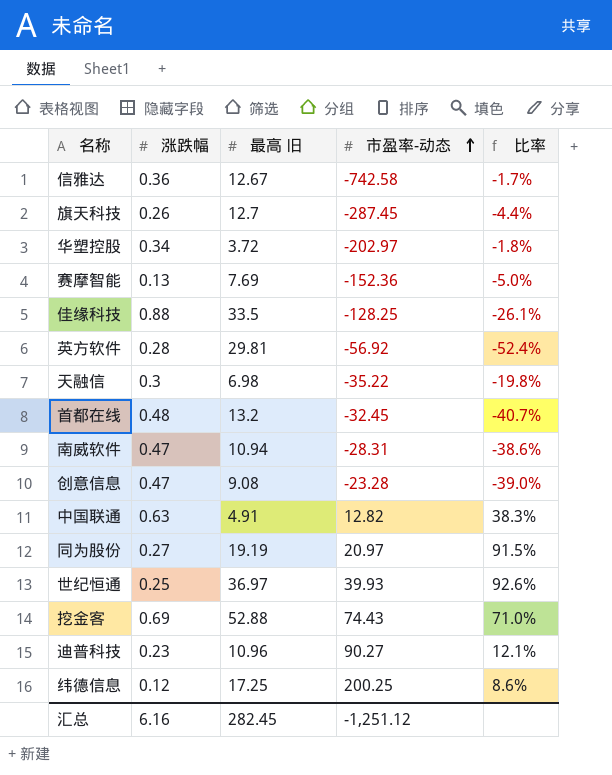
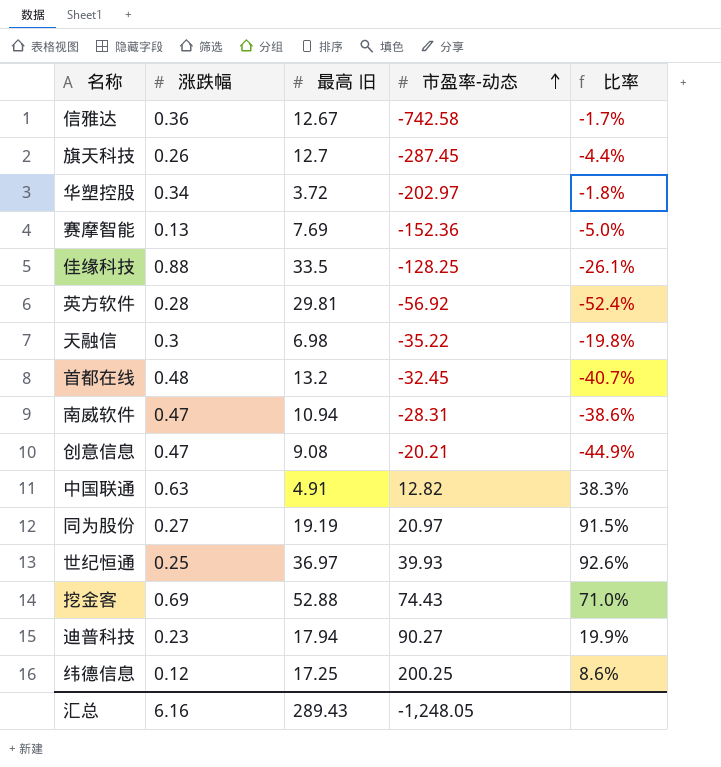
创意信息 | 市盈率-动态: -23.28 -> -20.21
创意信息 | 比率: -39.0% -> -44.9%
迪普科技 | 最高 旧: 10.96 -> 17.94
迪普科技 | 比率: 12.1% -> 19.9%
汇总 | 最高 旧: 282.45 -> 289.43
汇总 | 市盈率-动态: -1,251.12 -> -1,248.05

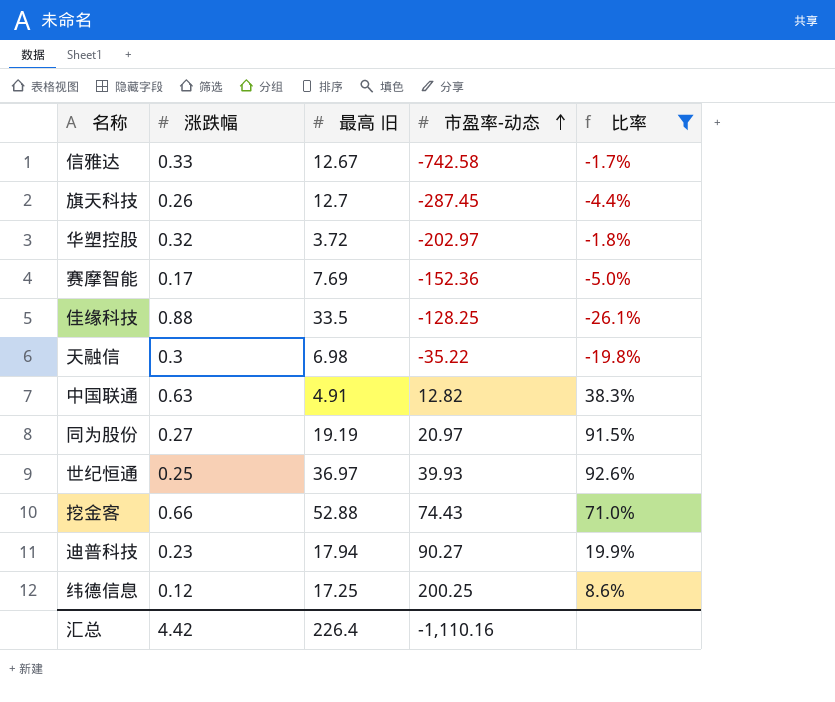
filter: none -> 比率 >= -26.1%
信雅达 | 涨跌幅: 0.36 -> 0.33
华塑控股 | 涨跌幅: 0.34 -> 0.32
赛摩智能 | 涨跌幅: 0.13 -> 0.17
挖金客 | 涨跌幅: 0.69 -> 0.66
汇总 | 涨跌幅: 6.16 -> 4.42
汇总 | 最高 旧: 289.43 -> 226.4
汇总 | 市盈率-动态: -1,248.05 -> -1,110.16

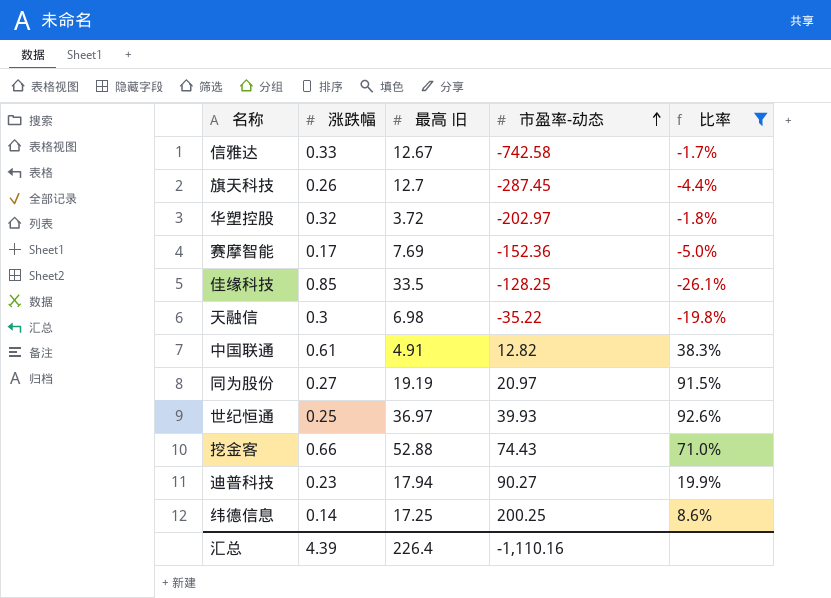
佳缘科技 | 涨跌幅: 0.88 -> 0.85
中国联通 | 涨跌幅: 0.63 -> 0.61
纬德信息 | 涨跌幅: 0.12 -> 0.14
汇总 | 涨跌幅: 4.42 -> 4.39

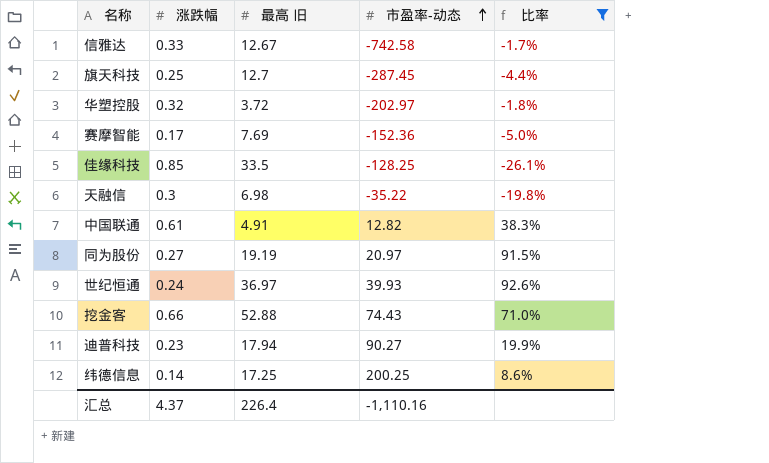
旗天科技 | 涨跌幅: 0.26 -> 0.25
世纪恒通 | 涨跌幅: 0.25 -> 0.24
汇总 | 涨跌幅: 4.39 -> 4.37

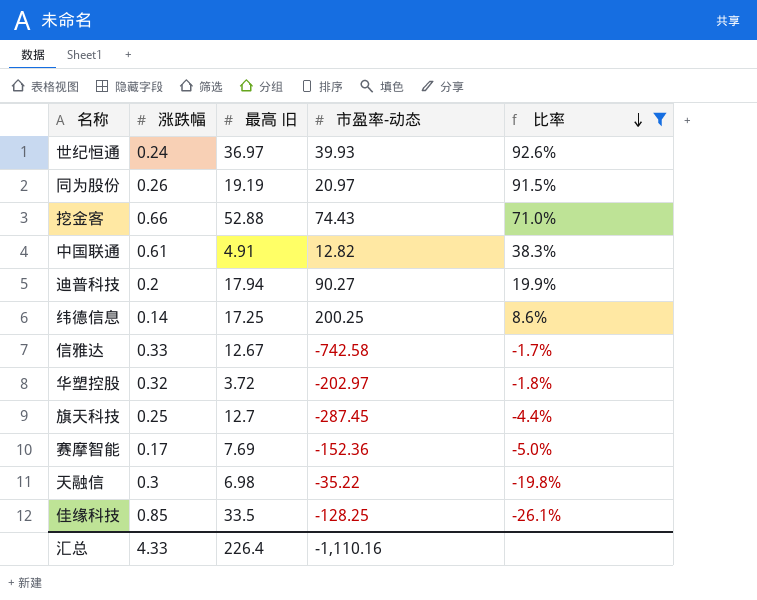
row order: 市盈率-动态 ascending -> 比率 descending
同为股份 | 涨跌幅: 0.27 -> 0.26
迪普科技 | 涨跌幅: 0.23 -> 0.2
汇总 | 涨跌幅: 4.37 -> 4.33

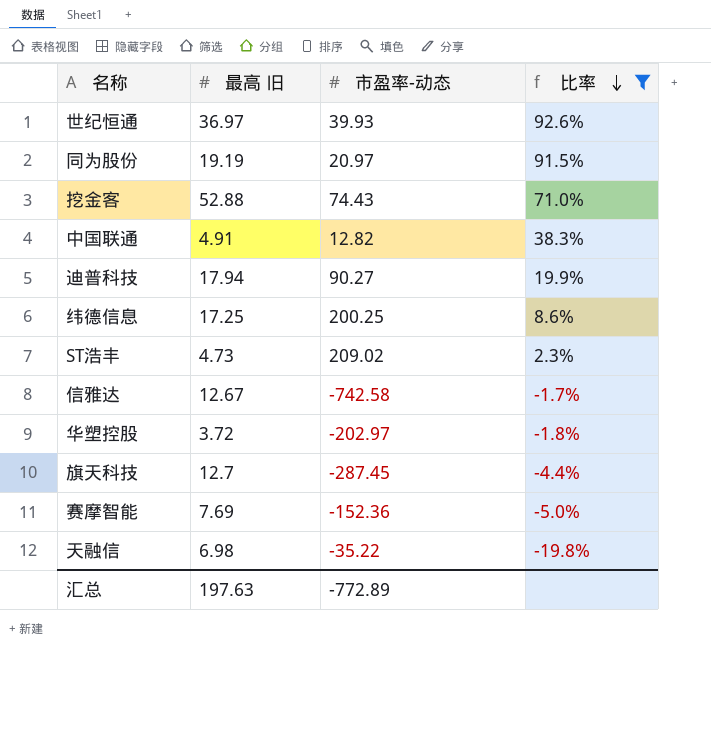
column 涨跌幅 | position: 2 -> none
row 佳缘科技: 0.85 | 33.5 | -128.25 | -26.1% -> none
row ST浩丰: none -> 4.73 | 209.02 | 2.3%
汇总 | 最高 旧: 226.4 -> 197.63
汇总 | 市盈率-动态: -1,110.16 -> -772.89

